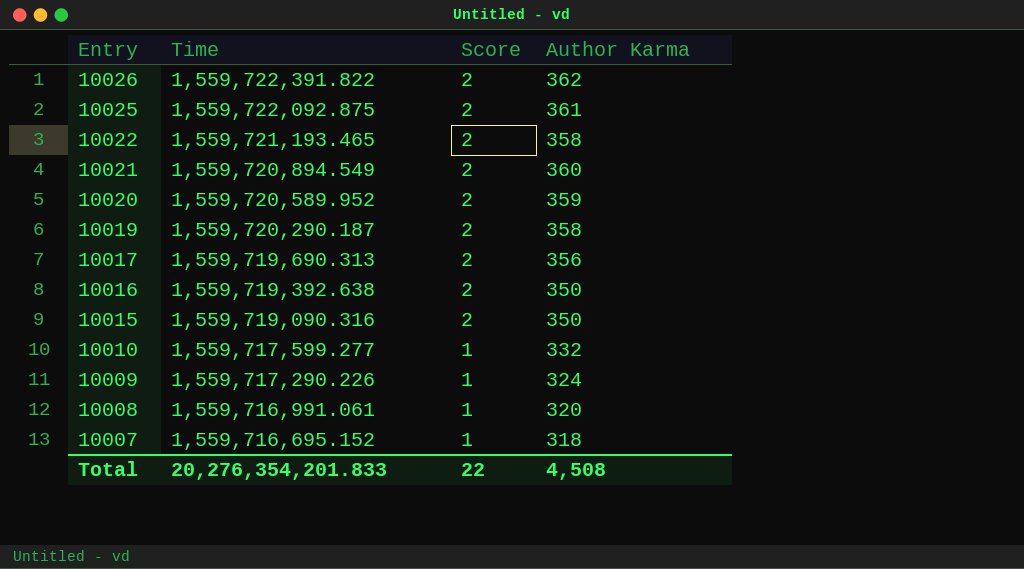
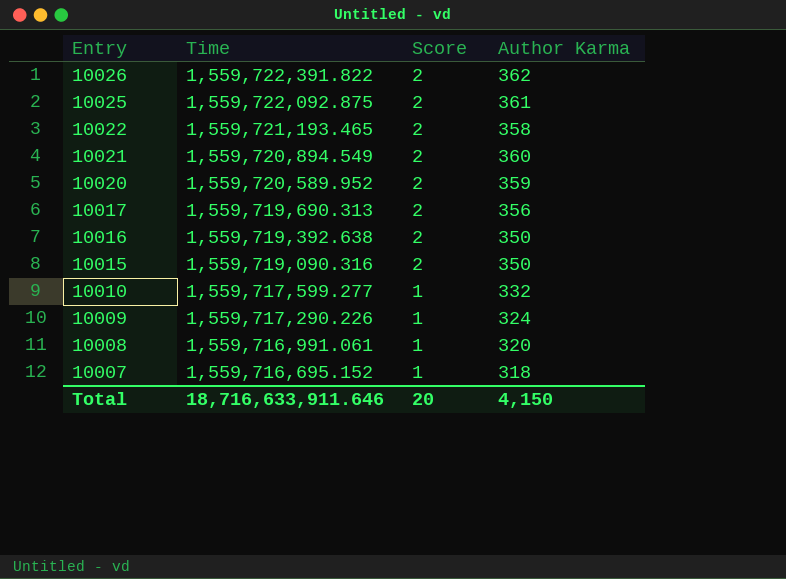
row 10019: 1,559,720,290.187 | 2 | 358 -> none
Total | Time: 20,276,354,201.833 -> 18,716,633,911.646
Total | Score: 22 -> 20
Total | Author Karma: 4,508 -> 4,150

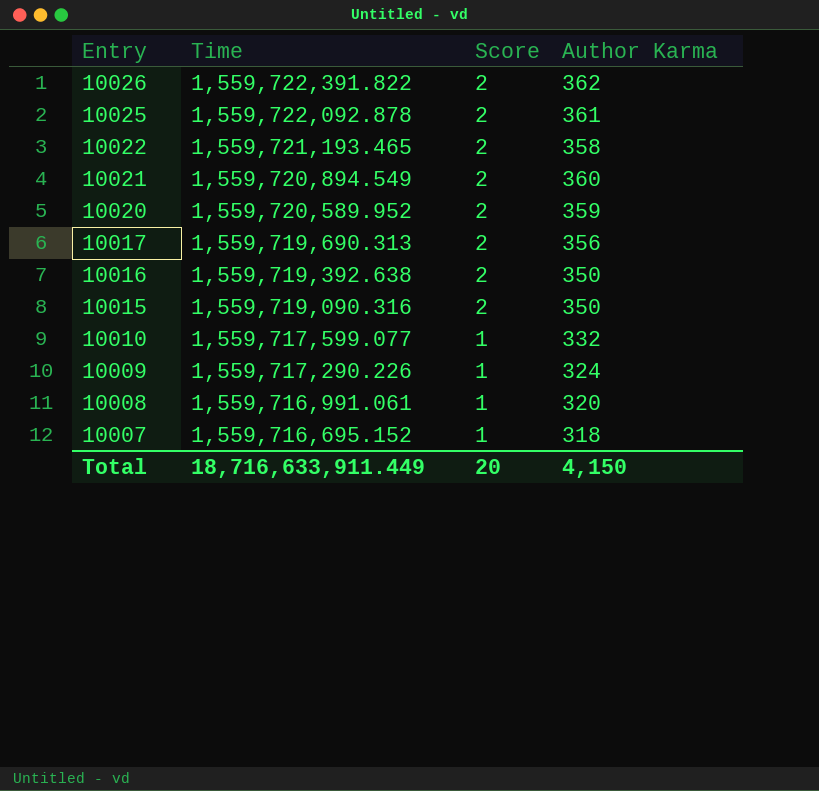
10025 | Time: 1,559,722,092.875 -> 1,559,722,092.878
10010 | Time: 1,559,717,599.277 -> 1,559,717,599.077
Total | Time: 18,716,633,911.646 -> 18,716,633,911.449

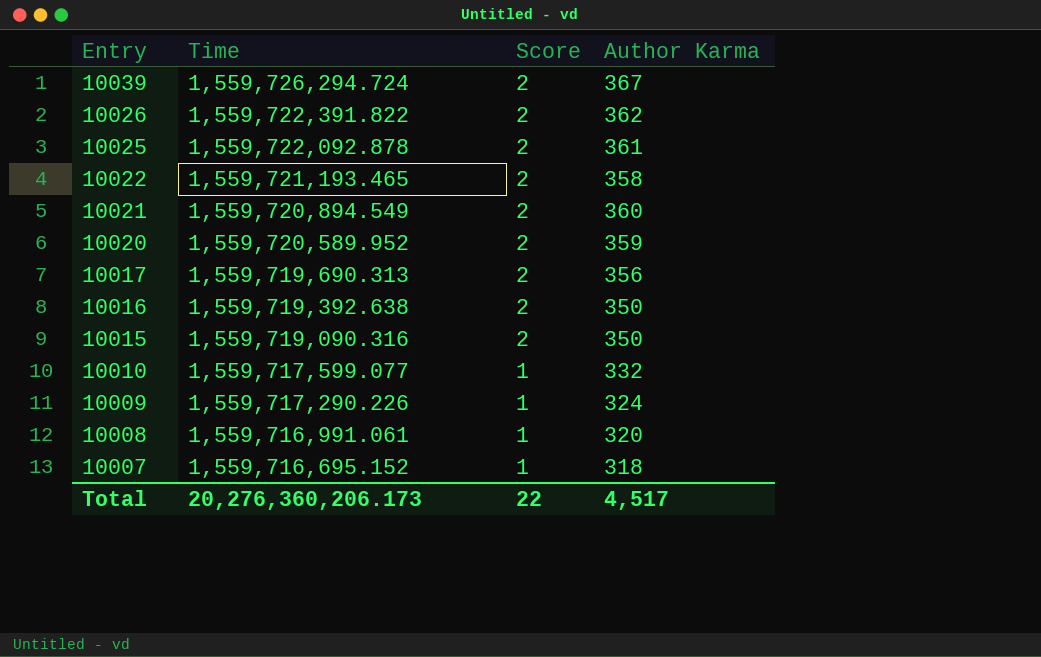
row 10039: none -> 1,559,726,294.724 | 2 | 367
Total | Time: 18,716,633,911.449 -> 20,276,360,206.173
Total | Score: 20 -> 22
Total | Author Karma: 4,150 -> 4,517

